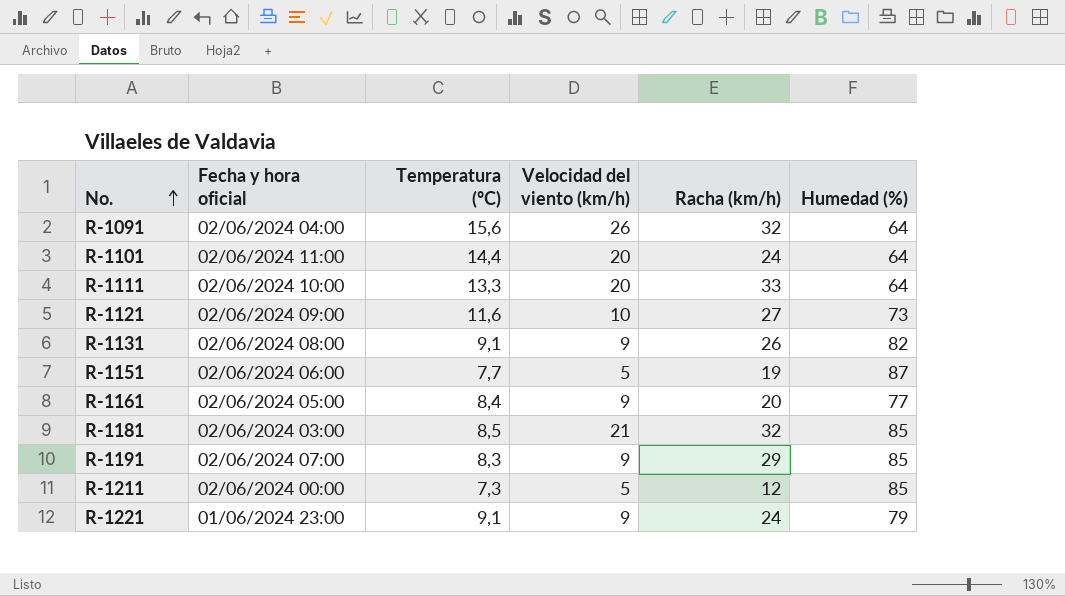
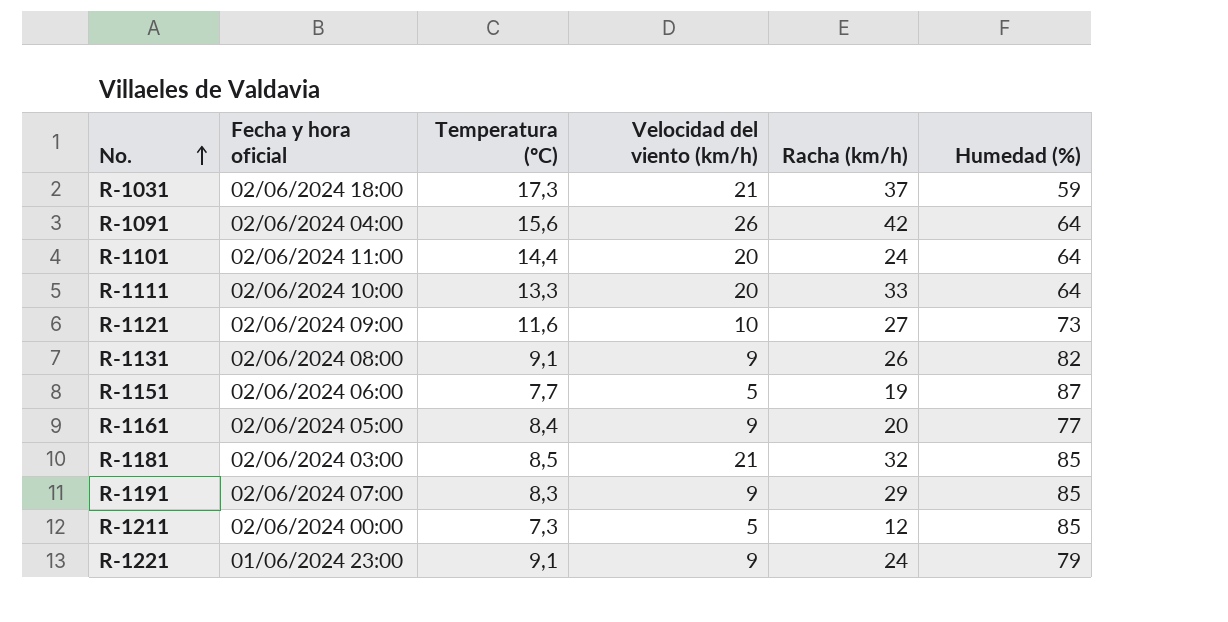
row R-1031: none -> 02/06/2024 18:00 | 17,3 | 21 | 37 | 59
R-1091 | Racha (km/h): 32 -> 42

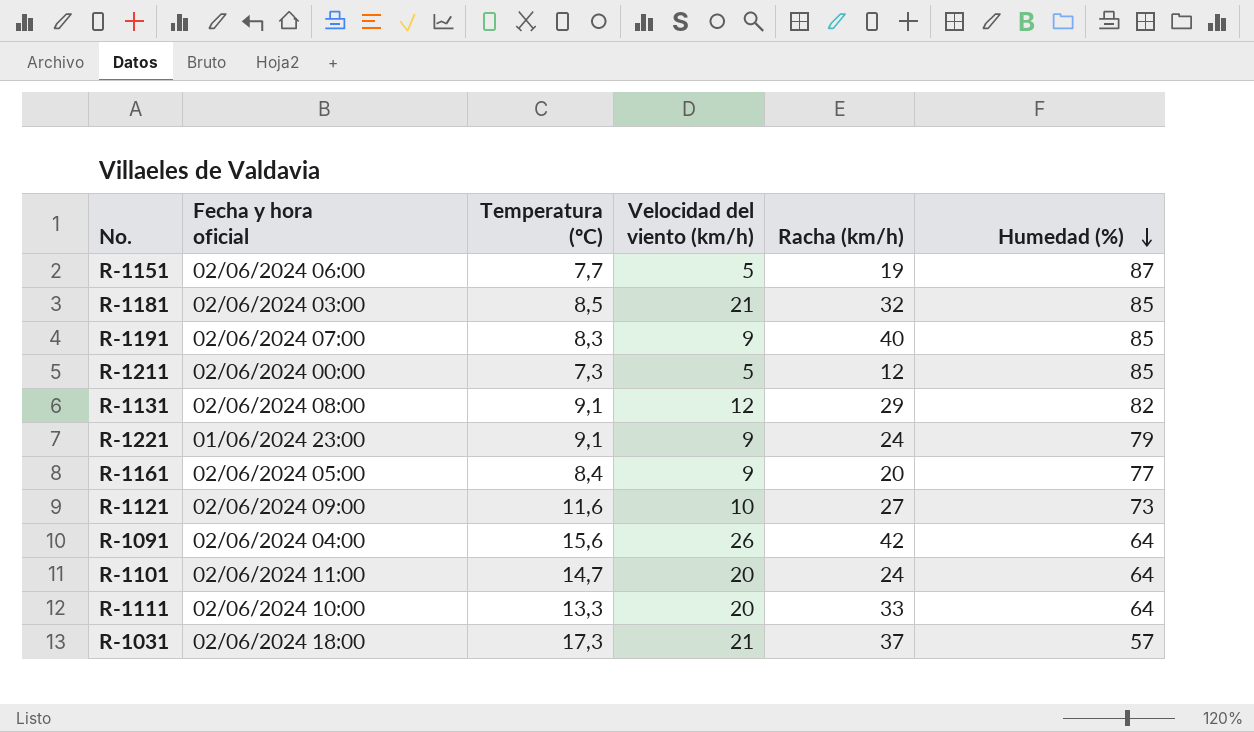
row order: No. ascending -> Humedad (%) descending
R-1191 | Racha (km/h): 29 -> 40
R-1131 | Velocidad del viento (km/h): 9 -> 12
R-1131 | Racha (km/h): 26 -> 29
R-1101 | Temperatura (ºC): 14,4 -> 14,7
R-1031 | Humedad (%): 59 -> 57

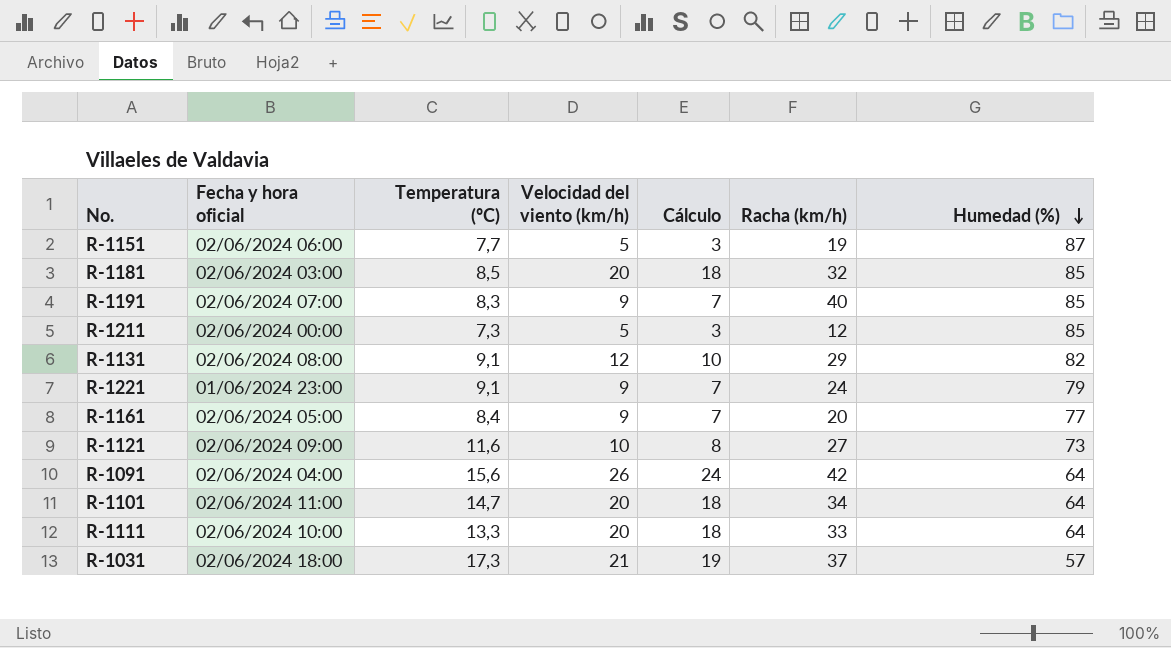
column Cálculo | formula: none -> [Velocidad del viento (km/h)] - 2
R-1181 | Velocidad del viento (km/h): 21 -> 20
R-1101 | Racha (km/h): 24 -> 34

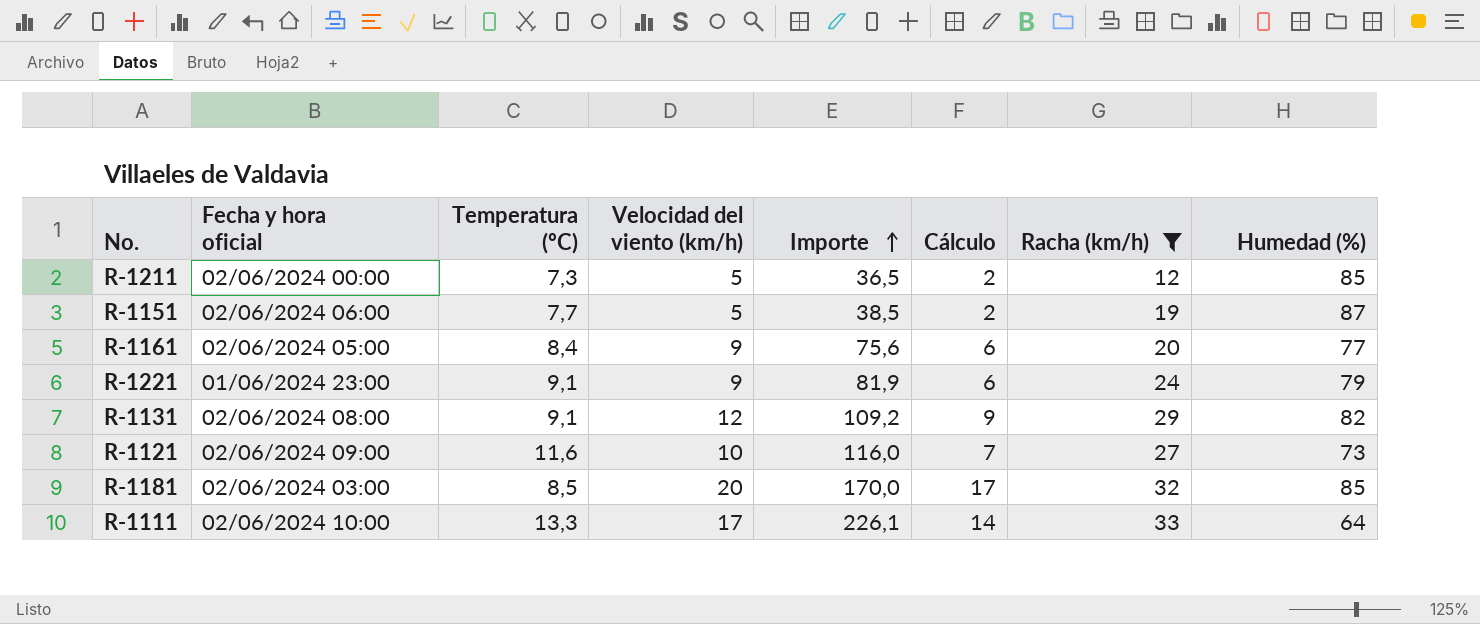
filter: none -> Racha (km/h) <= 33
row order: Humedad (%) descending -> Importe ascending
column Importe | formula: none -> [Temperatura (ºC)] * [Velocidad del viento (km/h)]
column Cálculo | formula: [Velocidad del viento (km/h)] - 2 -> [Velocidad del viento (km/h)] - 3
R-1111 | Velocidad del viento (km/h): 20 -> 17

